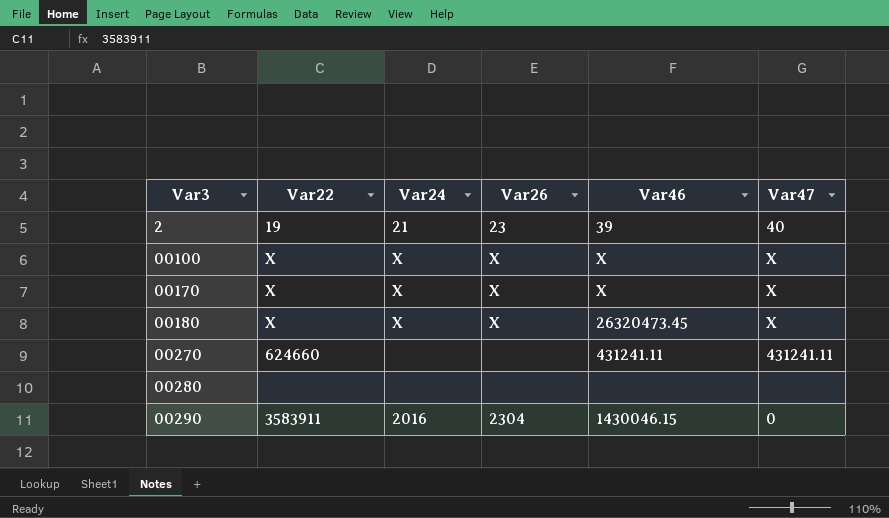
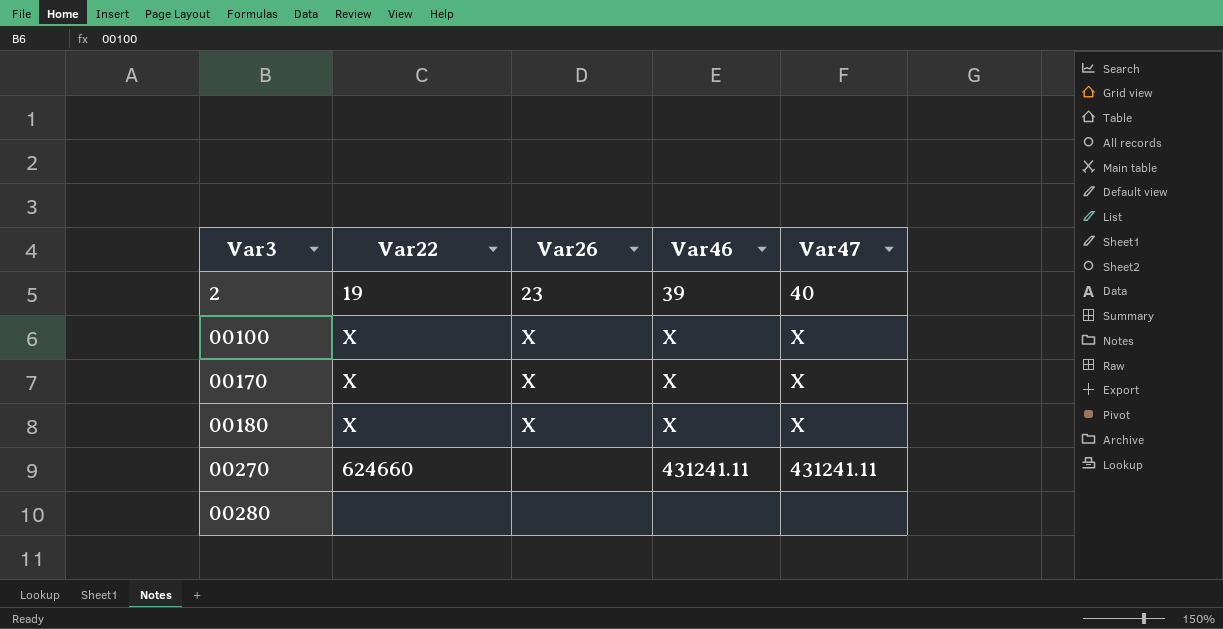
column Var24 | position: 3 -> none
row 00290: 3583911 | 2016 | 2304 | 1430046.15 | 0 -> none
00180 | Var46: 26320473.45 -> X

